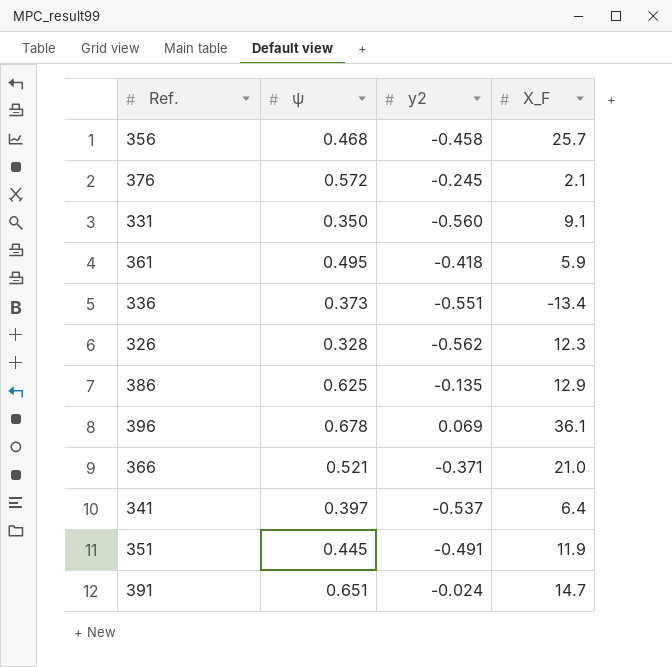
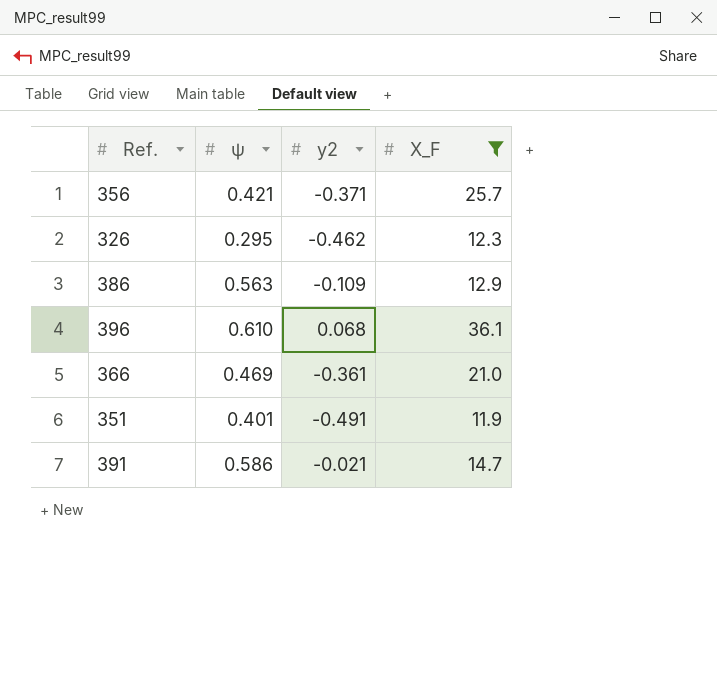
filter: none -> X_F >= 11.9
356 | ψ: 0.468 -> 0.421
356 | y2: -0.458 -> -0.371
326 | ψ: 0.328 -> 0.295
326 | y2: -0.562 -> -0.462
386 | ψ: 0.625 -> 0.563
386 | y2: -0.135 -> -0.109
396 | ψ: 0.678 -> 0.610
396 | y2: 0.069 -> 0.068
366 | ψ: 0.521 -> 0.469
366 | y2: -0.371 -> -0.361
351 | ψ: 0.445 -> 0.401
391 | ψ: 0.651 -> 0.586
391 | y2: -0.024 -> -0.021

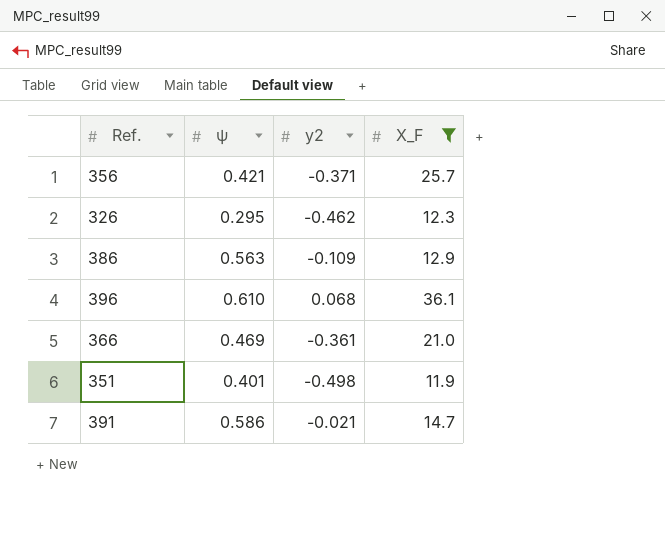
351 | y2: -0.491 -> -0.498

